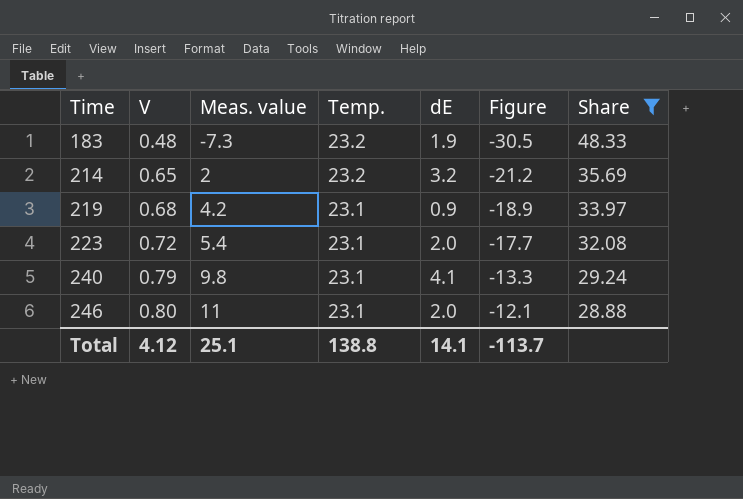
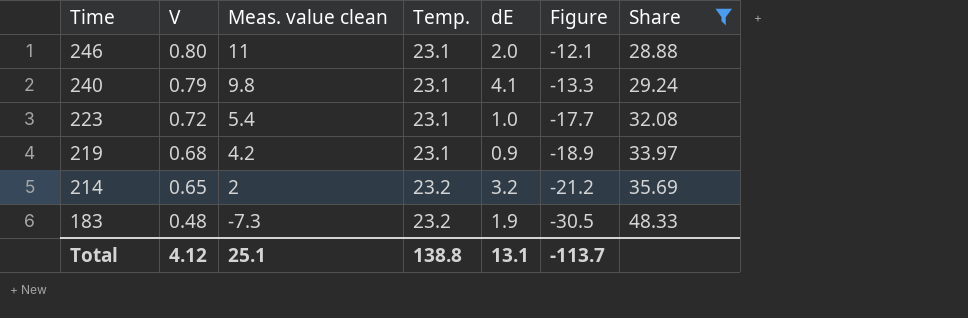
row order: Time ascending -> Time descending
column name: Meas. value -> Meas. value clean
223 | dE: 2.0 -> 1.0
Total | dE: 14.1 -> 13.1

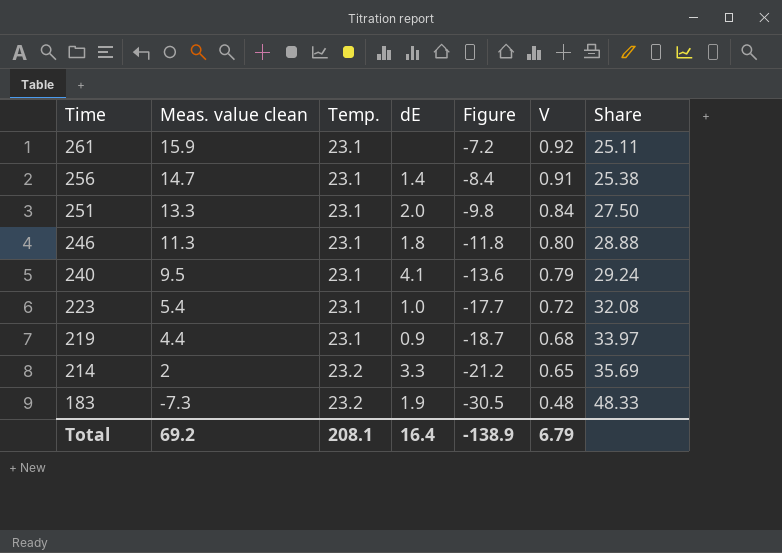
filter: Share >= 28.88 -> none
column V | position: 2 -> 6
246 | Meas. value clean: 11 -> 11.3
246 | dE: 2.0 -> 1.8
246 | Figure: -12.1 -> -11.8
240 | Meas. value clean: 9.8 -> 9.5
240 | Figure: -13.3 -> -13.6
219 | Meas. value clean: 4.2 -> 4.4
219 | Figure: -18.9 -> -18.7
214 | dE: 3.2 -> 3.3
Total | Meas. value clean: 25.1 -> 69.2
Total | Temp.: 138.8 -> 208.1
Total | dE: 13.1 -> 16.4
Total | Figure: -113.7 -> -138.9
Total | V: 4.12 -> 6.79

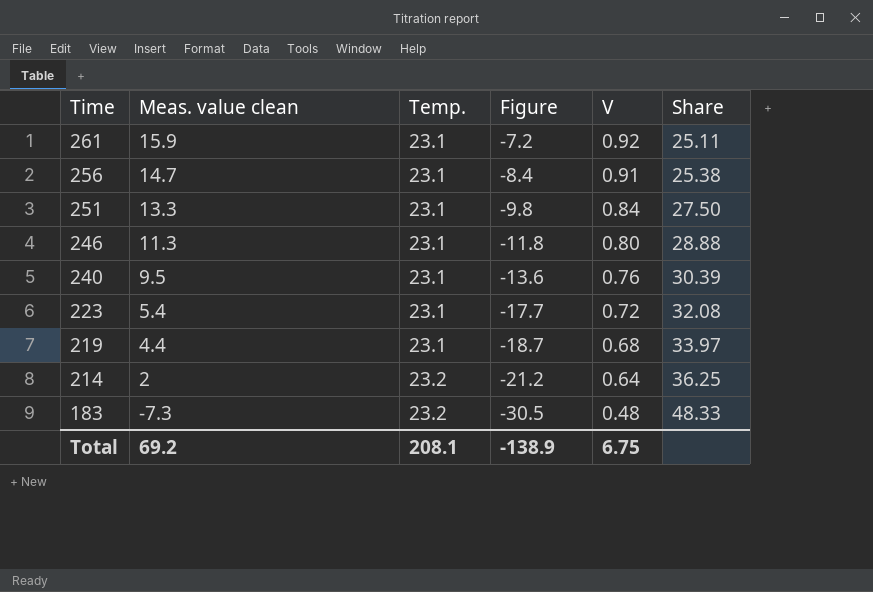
column dE | position: 4 -> none
240 | V: 0.79 -> 0.76
240 | Share: 29.24 -> 30.39
214 | V: 0.65 -> 0.64
214 | Share: 35.69 -> 36.25
Total | V: 6.79 -> 6.75

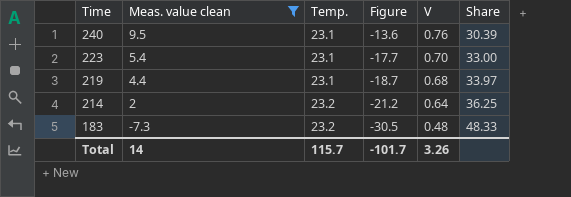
filter: none -> Meas. value clean <= 9.5
223 | V: 0.72 -> 0.70
223 | Share: 32.08 -> 33.00
Total | Meas. value clean: 69.2 -> 14
Total | Temp.: 208.1 -> 115.7
Total | Figure: -138.9 -> -101.7
Total | V: 6.75 -> 3.26

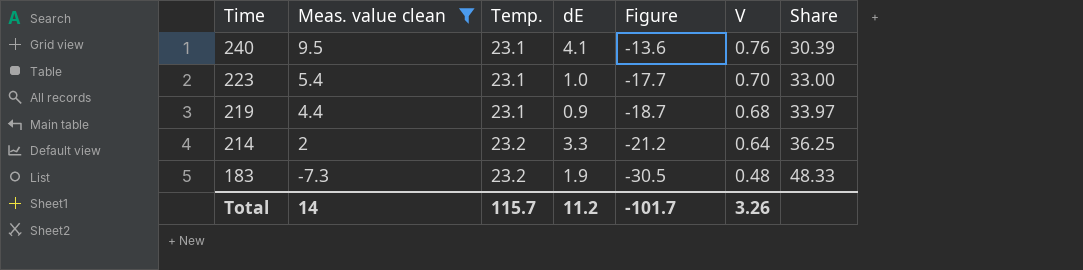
column dE | position: none -> 4

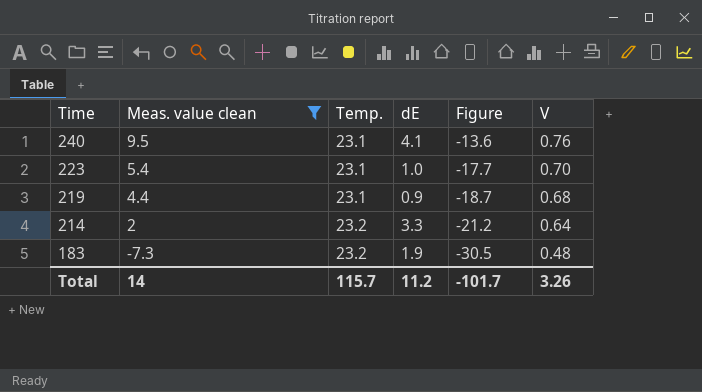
column Share | formula: [Temp.] / [V] -> none

